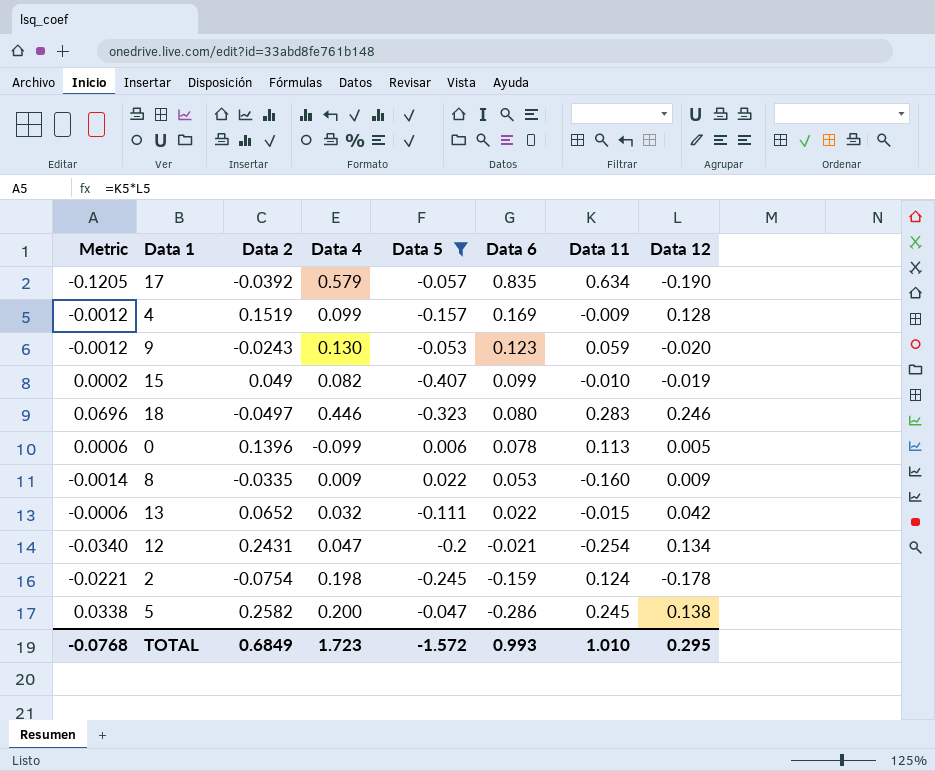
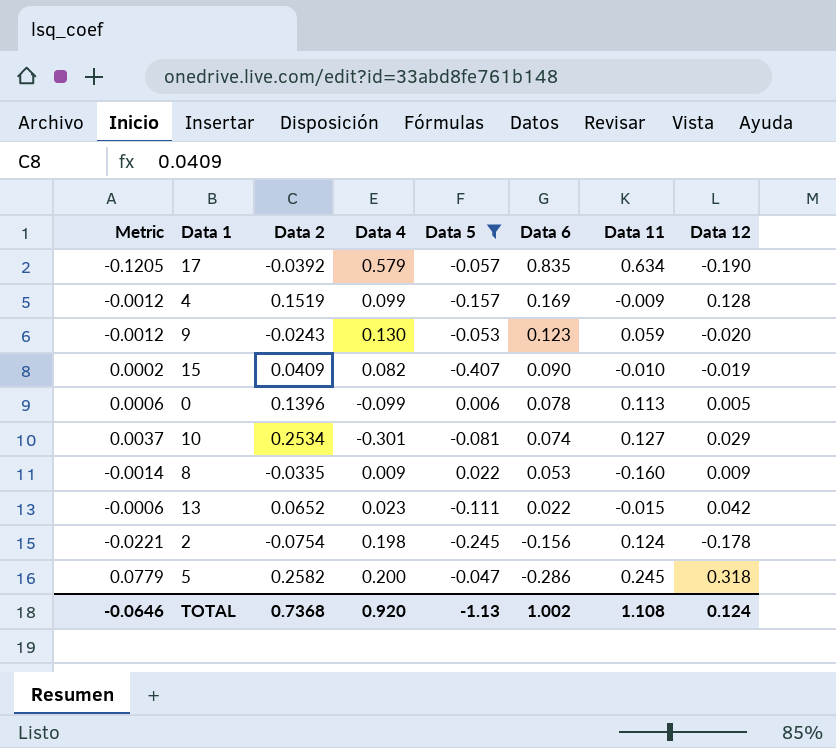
row 18: 0.0696 | -0.0497 | 0.446 | -0.323 | 0.080 | 0.283 | 0.246 -> none
row 12: -0.0340 | 0.2431 | 0.047 | -0.2 | -0.021 | -0.254 | 0.134 -> none
15 | Data 2: 0.049 -> 0.0409
15 | Data 6: 0.099 -> 0.090
row 10: none -> 0.0037 | 0.2534 | -0.301 | -0.081 | 0.074 | 0.127 | 0.029
13 | Data 4: 0.032 -> 0.023
2 | Data 6: -0.159 -> -0.156
5 | Metric: 0.0338 -> 0.0779
5 | Data 12: 0.138 -> 0.318
TOTAL | Metric: -0.0768 -> -0.0646
TOTAL | Data 2: 0.6849 -> 0.7368
TOTAL | Data 4: 1.723 -> 0.920
TOTAL | Data 5: -1.572 -> -1.13
TOTAL | Data 6: 0.993 -> 1.002
TOTAL | Data 11: 1.010 -> 1.108
TOTAL | Data 12: 0.295 -> 0.124

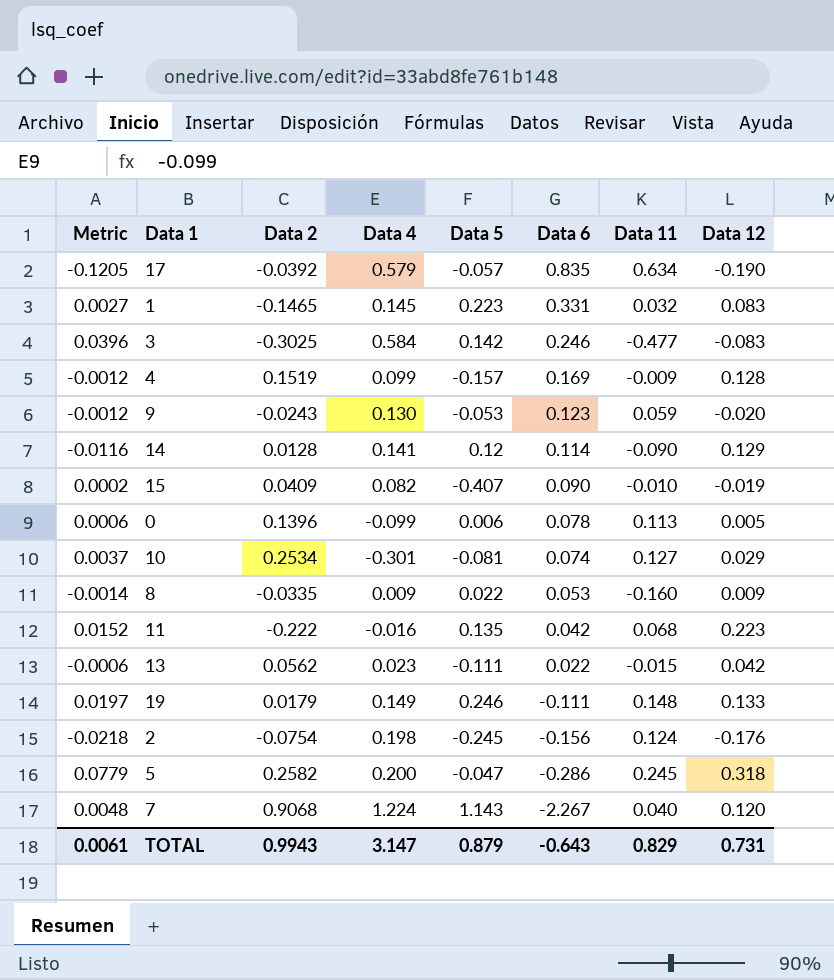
filter: Data 5 <= 0.022 -> none
13 | Data 2: 0.0652 -> 0.0562
2 | Metric: -0.0221 -> -0.0218
2 | Data 12: -0.178 -> -0.176
TOTAL | Metric: -0.0646 -> 0.0061
TOTAL | Data 2: 0.7368 -> 0.9943
TOTAL | Data 4: 0.920 -> 3.147
TOTAL | Data 5: -1.13 -> 0.879
TOTAL | Data 6: 1.002 -> -0.643
TOTAL | Data 11: 1.108 -> 0.829
TOTAL | Data 12: 0.124 -> 0.731

